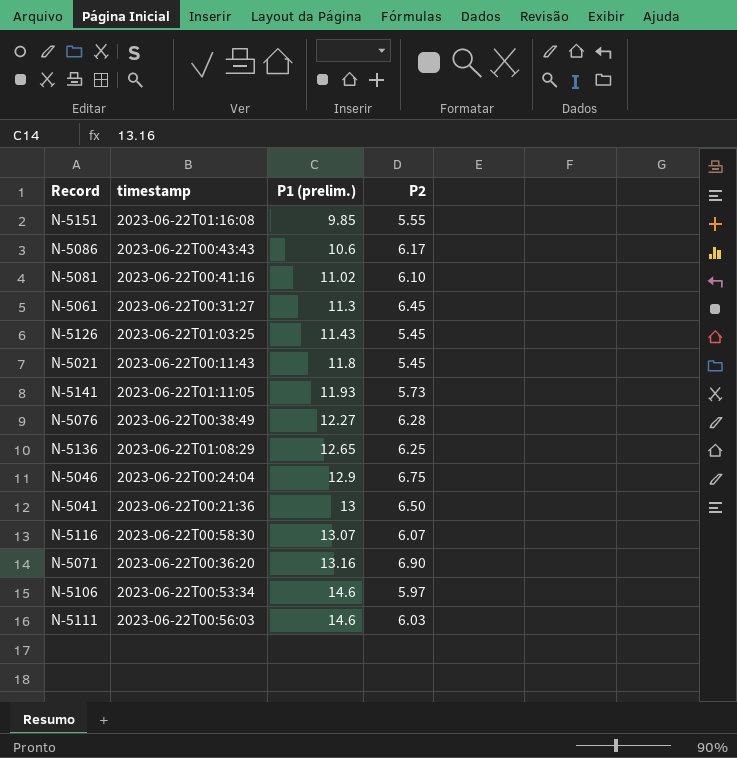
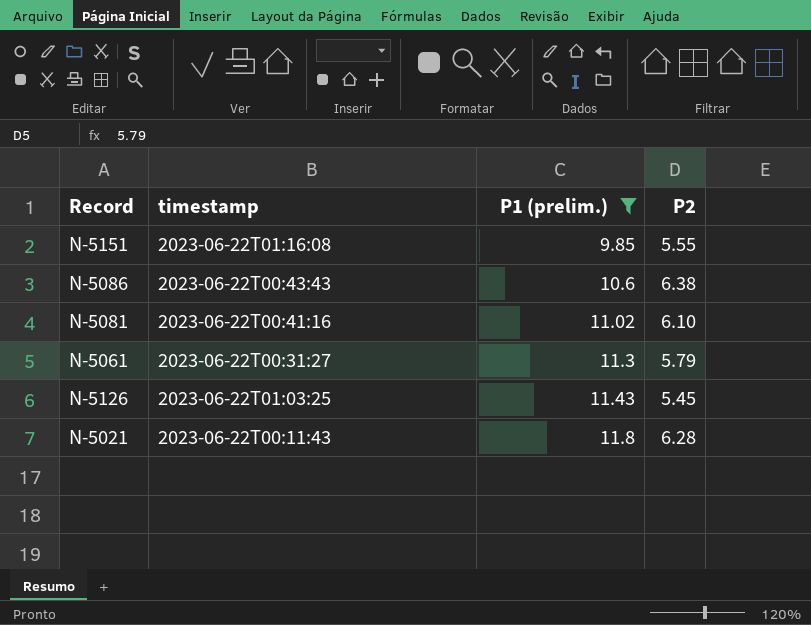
filter: none -> P1 (prelim.) <= 11.8
N-5086 | P2: 6.17 -> 6.38
N-5061 | P2: 6.45 -> 5.79
N-5021 | P2: 5.45 -> 6.28

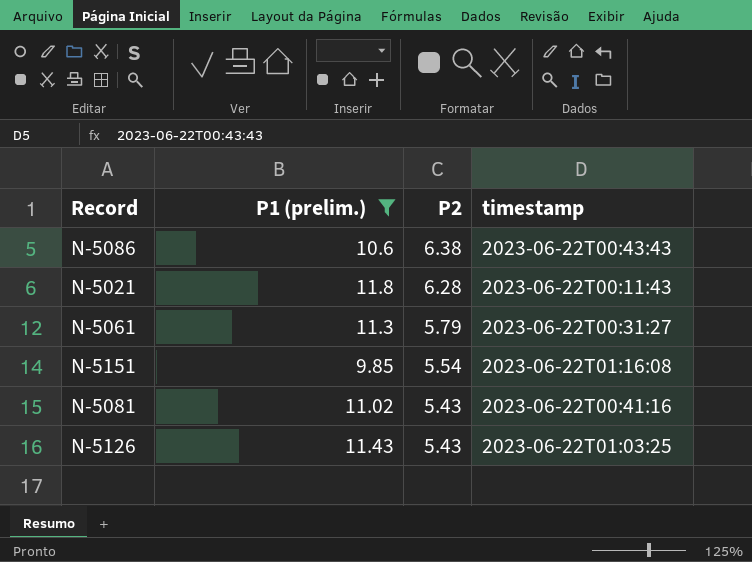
row order: P1 (prelim.) ascending -> P2 descending
column timestamp | position: 2 -> 4
N-5151 | P2: 5.55 -> 5.54
N-5081 | P2: 6.10 -> 5.43
N-5126 | P2: 5.45 -> 5.43

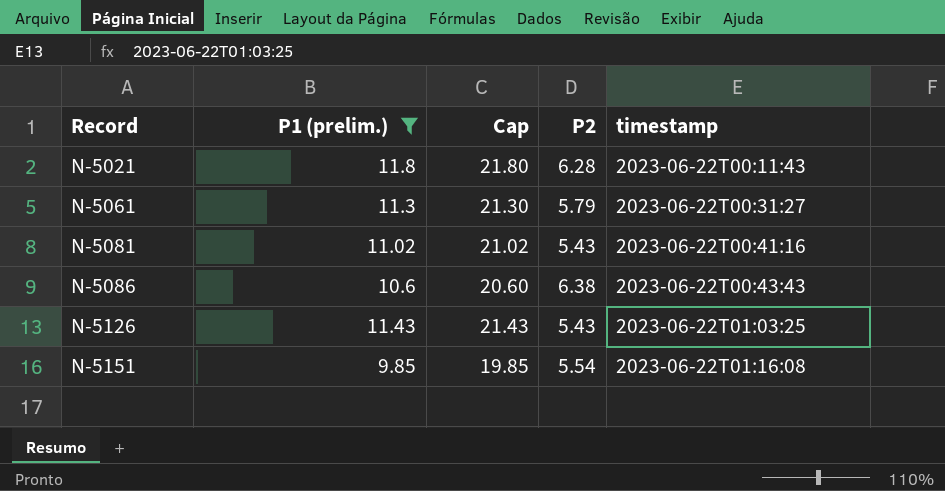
row order: P2 descending -> Record ascending
column Cap | formula: none -> [P1 (prelim.)] + 10

